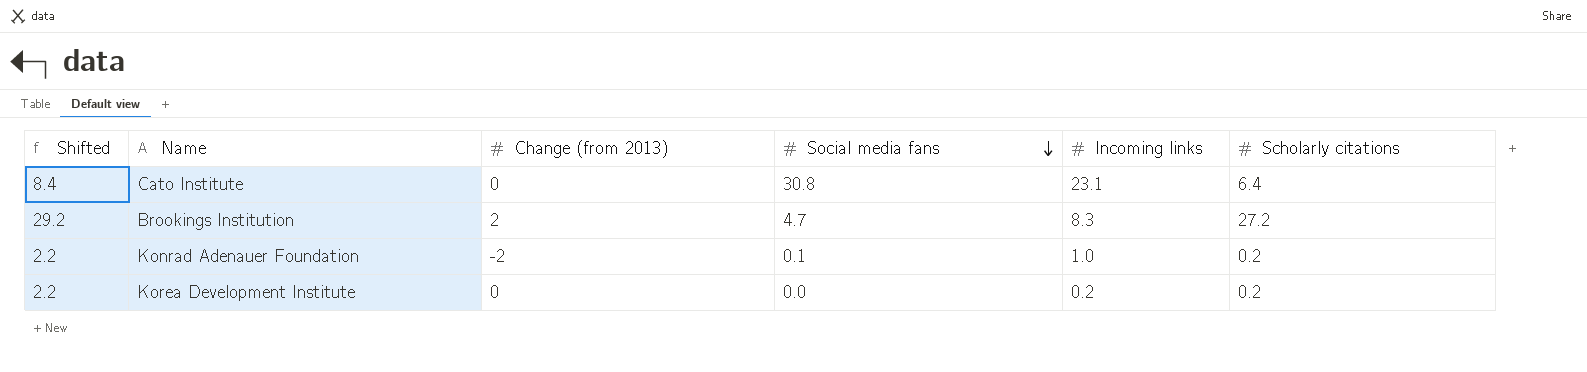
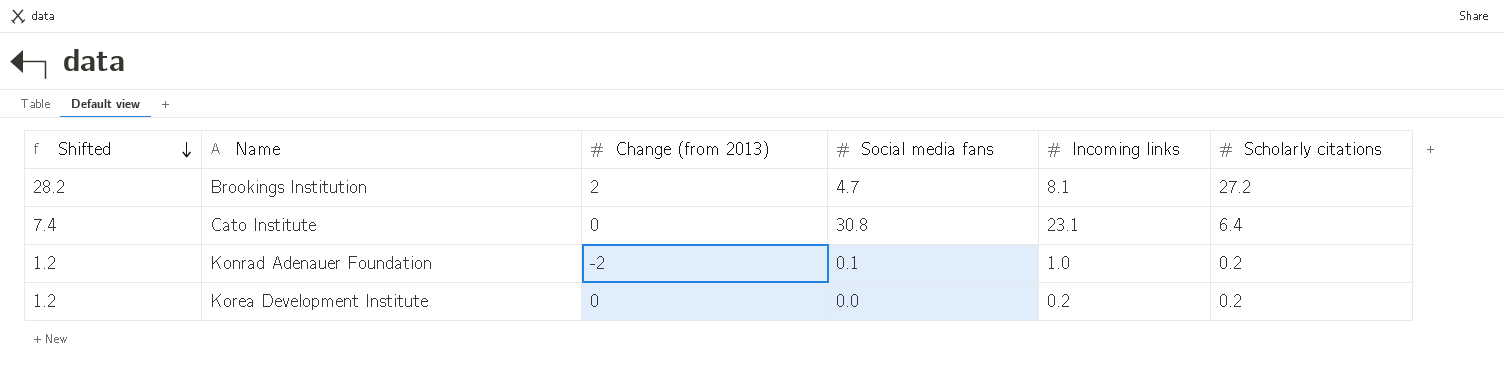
row order: Social media fans descending -> Shifted descending
column Shifted | formula: [Scholarly citations] + 2 -> [Scholarly citations] + 1
Brookings Institution | Incoming links: 8.3 -> 8.1

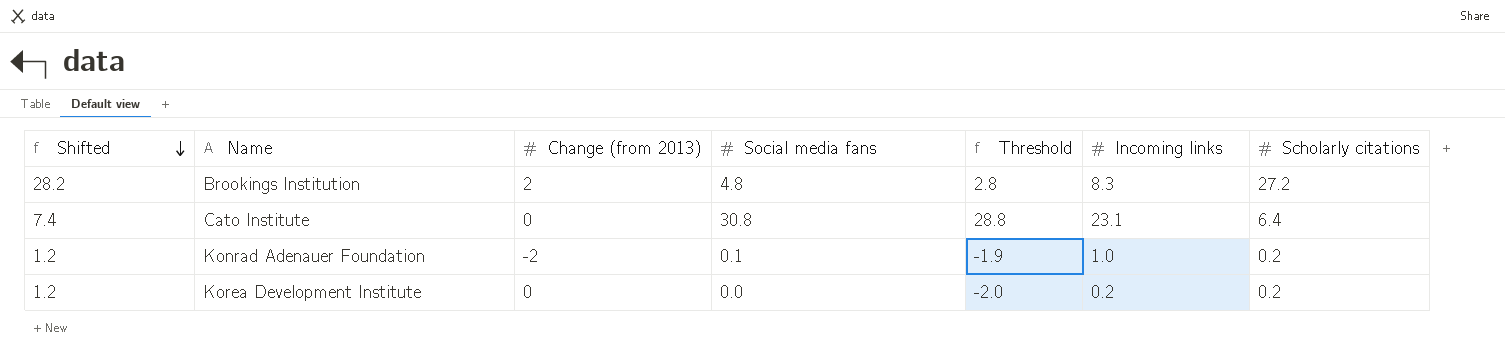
column Threshold | formula: none -> [Social media fans] - 2
Brookings Institution | Social media fans: 4.7 -> 4.8
Brookings Institution | Incoming links: 8.1 -> 8.3

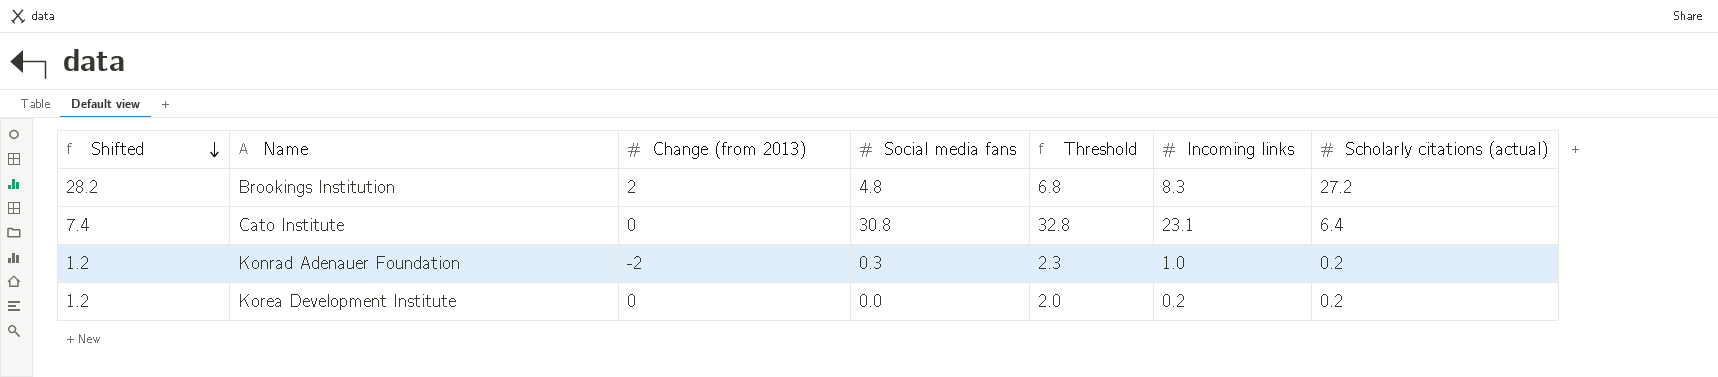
column Threshold | formula: [Social media fans] - 2 -> [Social media fans] + 2
column name: Scholarly citations -> Scholarly citations (actual)
Konrad Adenauer Foundation | Social media fans: 0.1 -> 0.3

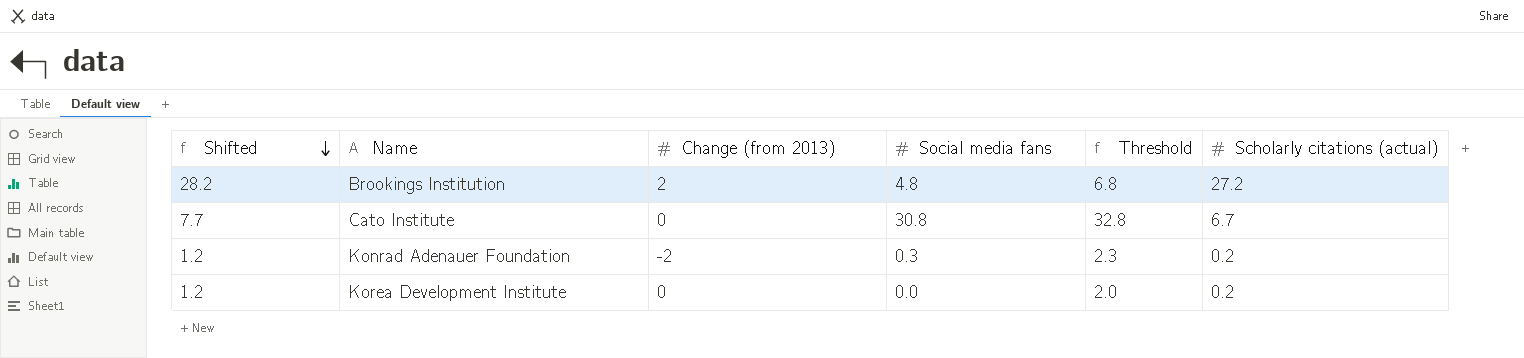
column Incoming links | position: 6 -> none
Cato Institute | Shifted: 7.4 -> 7.7
Cato Institute | Scholarly citations (actual): 6.4 -> 6.7

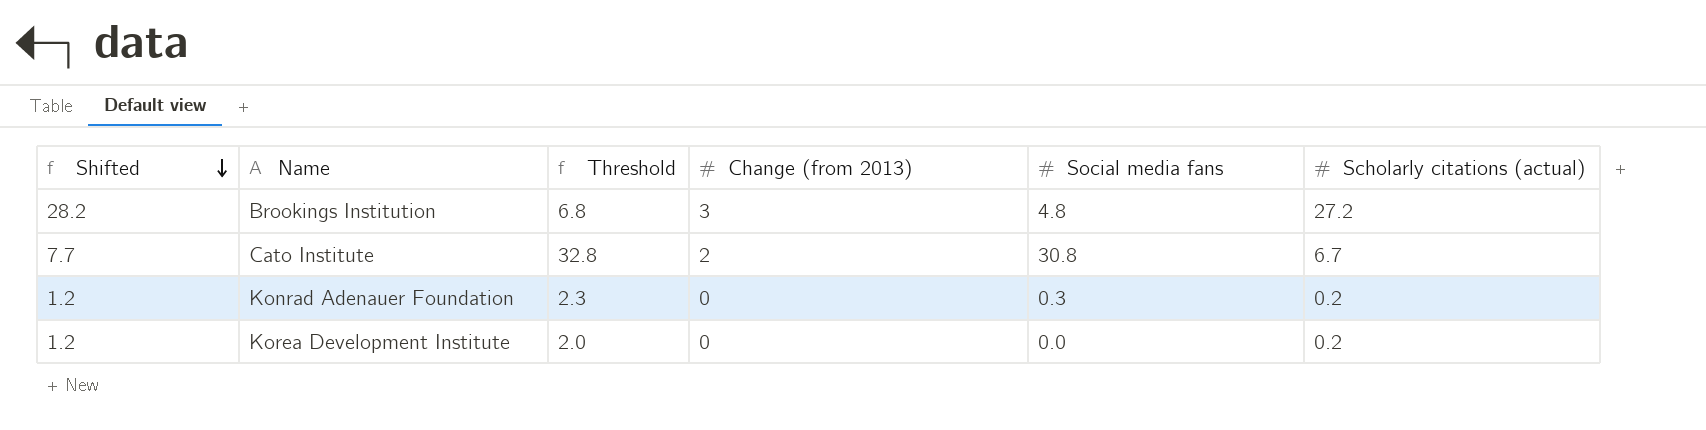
column Threshold | position: 5 -> 3
Brookings Institution | Change (from 2013): 2 -> 3
Cato Institute | Change (from 2013): 0 -> 2
Konrad Adenauer Foundation | Change (from 2013): -2 -> 0

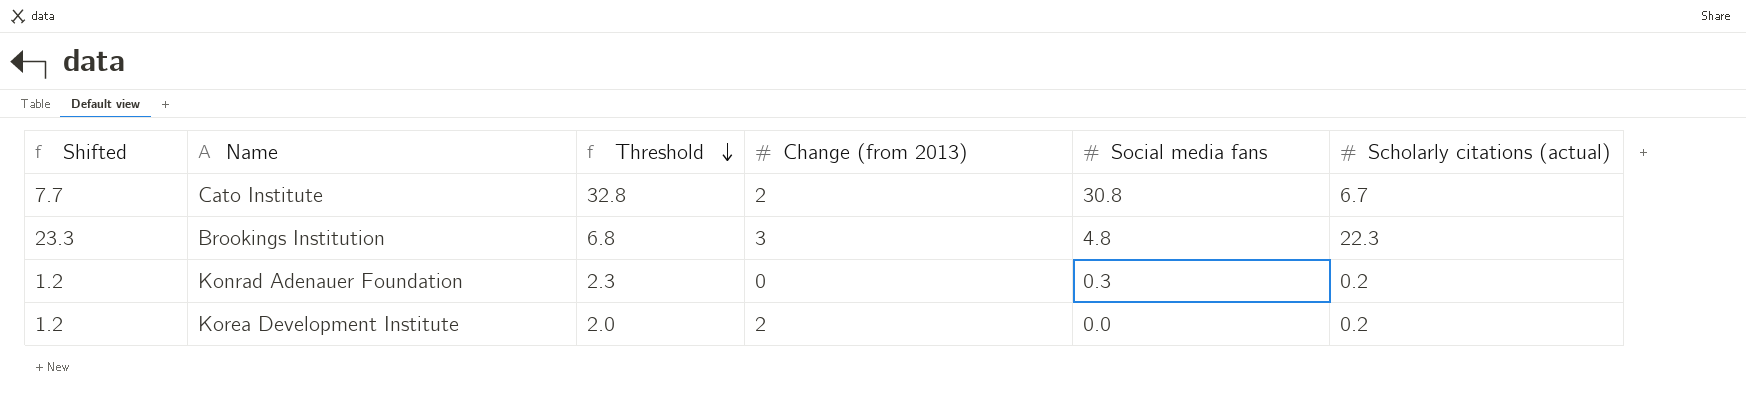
row order: Shifted descending -> Threshold descending
Brookings Institution | Shifted: 28.2 -> 23.3
Brookings Institution | Scholarly citations (actual): 27.2 -> 22.3
Korea Development Institute | Change (from 2013): 0 -> 2

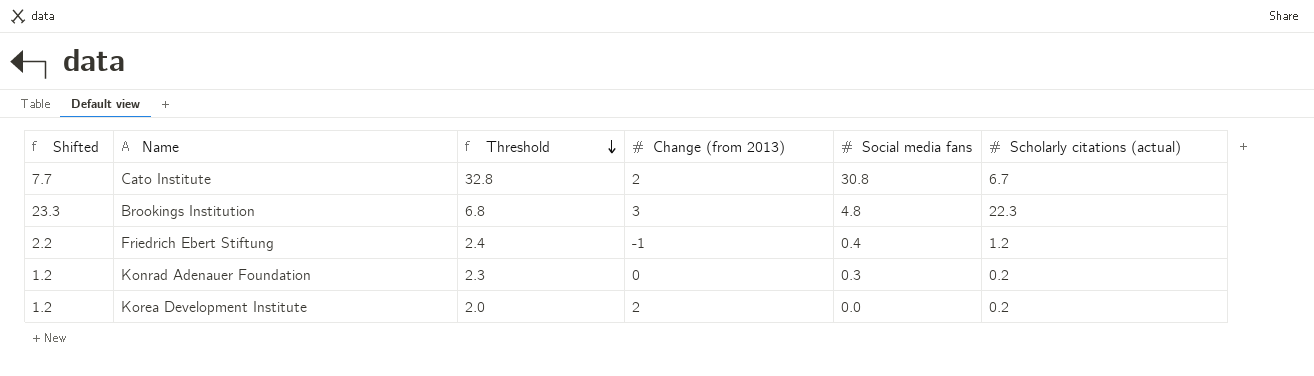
row Friedrich Ebert Stiftung: none -> 2.2 | 2.4 | -1 | 0.4 | 1.2

